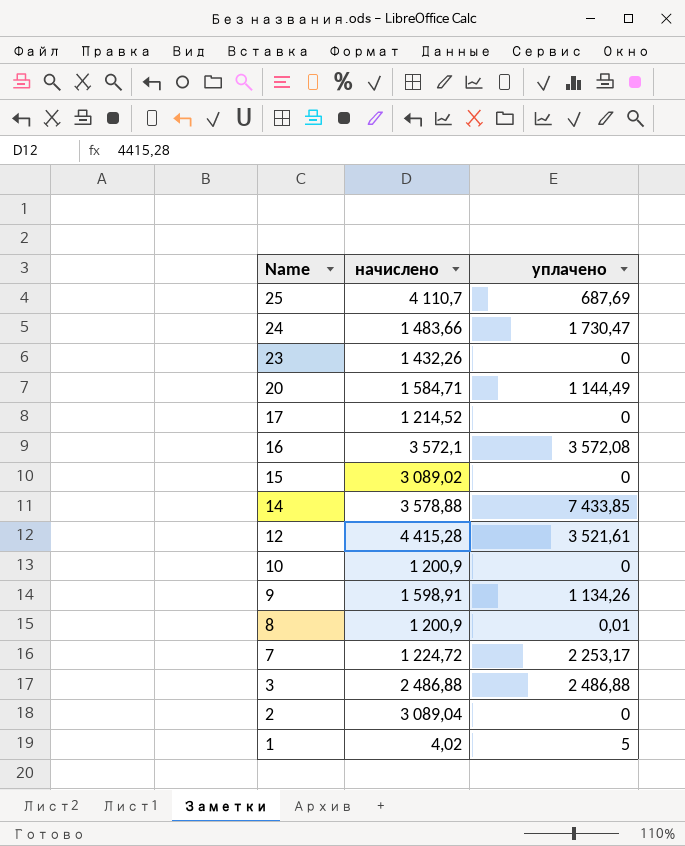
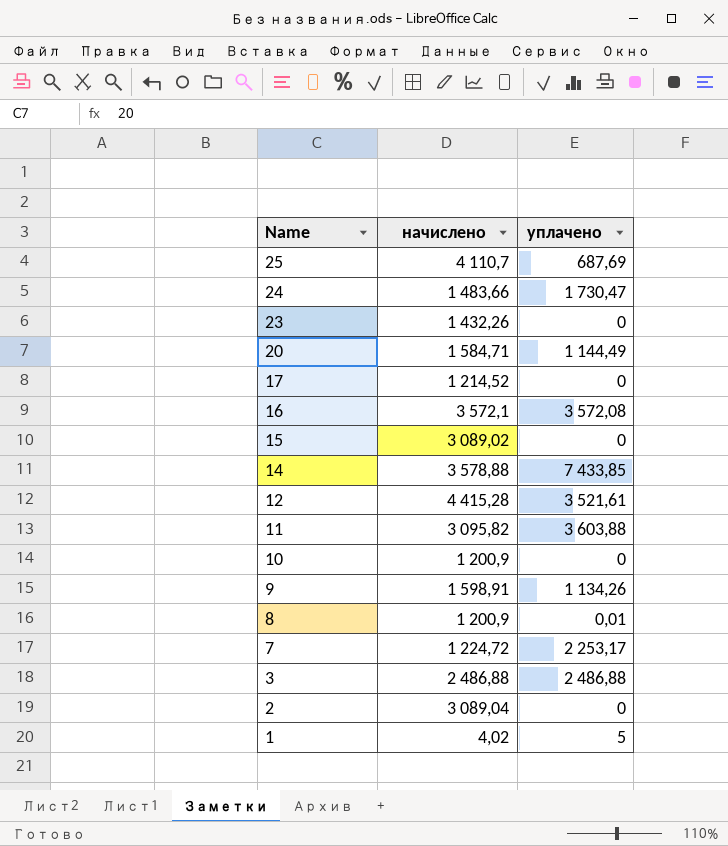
row 11: none -> 3 095,82 | 3 603,88

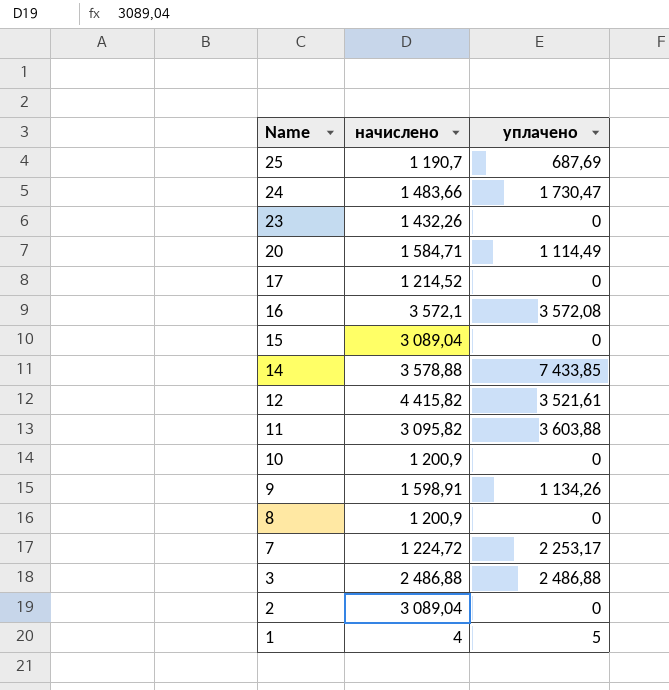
25 | начислено: 4 110,7 -> 1 190,7
20 | уплачено: 1 144,49 -> 1 114,49
15 | начислено: 3 089,02 -> 3 089,04
12 | начислено: 4 415,28 -> 4 415,82
8 | уплачено: 0,01 -> 0
1 | начислено: 4,02 -> 4

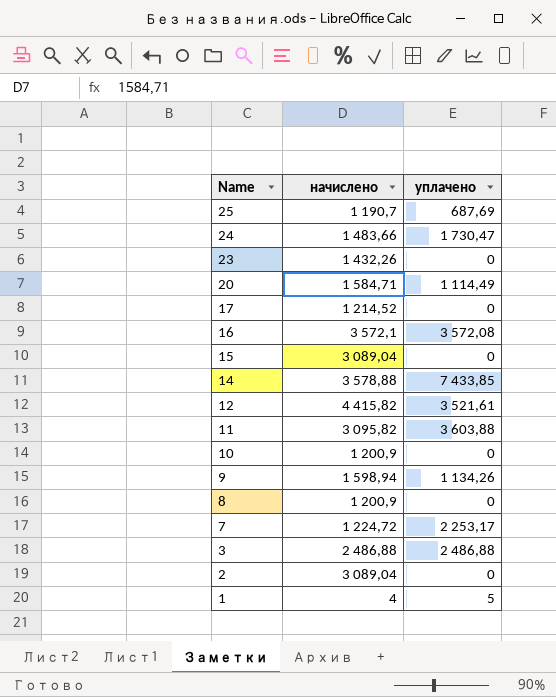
9 | начислено: 1 598,91 -> 1 598,94

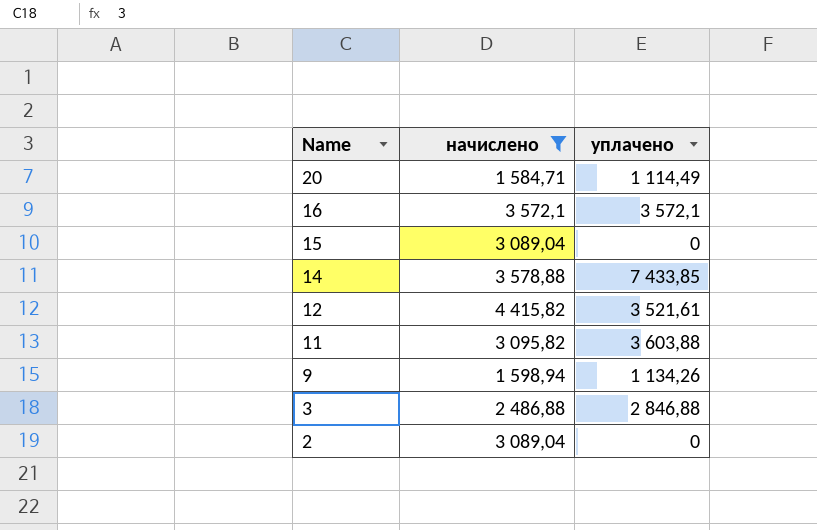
filter: none -> начислено >= 1 584,71
16 | уплачено: 3 572,08 -> 3 572,1
3 | уплачено: 2 486,88 -> 2 846,88

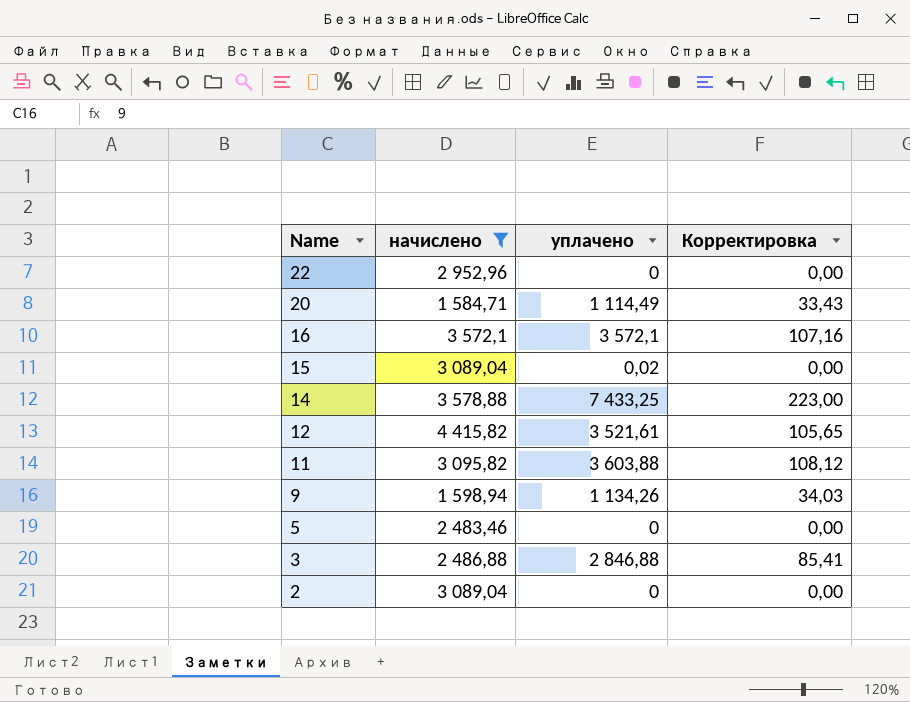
column Корректировка | formula: none -> [уплачено] * 0,03
row 22: none -> 2 952,96 | 0 | 0,00
15 | уплачено: 0 -> 0,02
14 | уплачено: 7 433,85 -> 7 433,25
row 5: none -> 2 483,46 | 0 | 0,00

